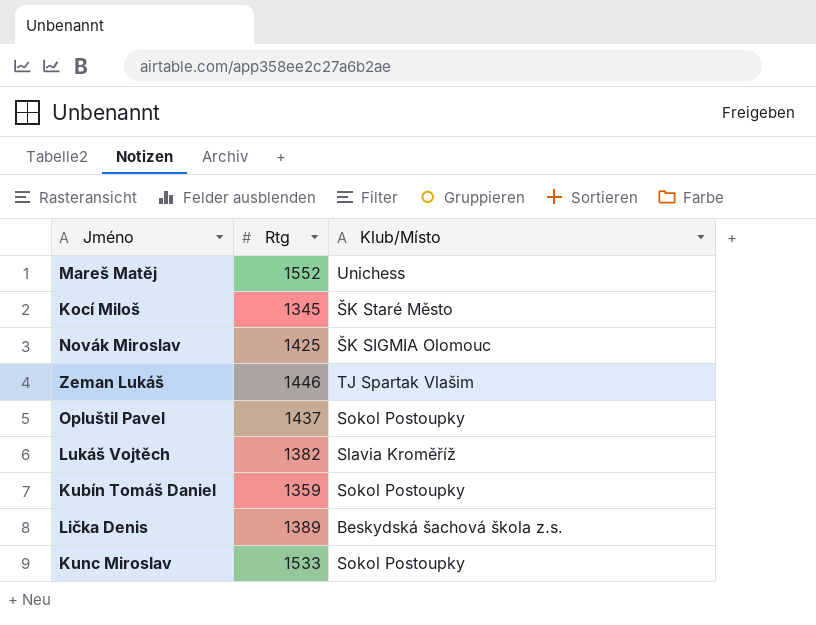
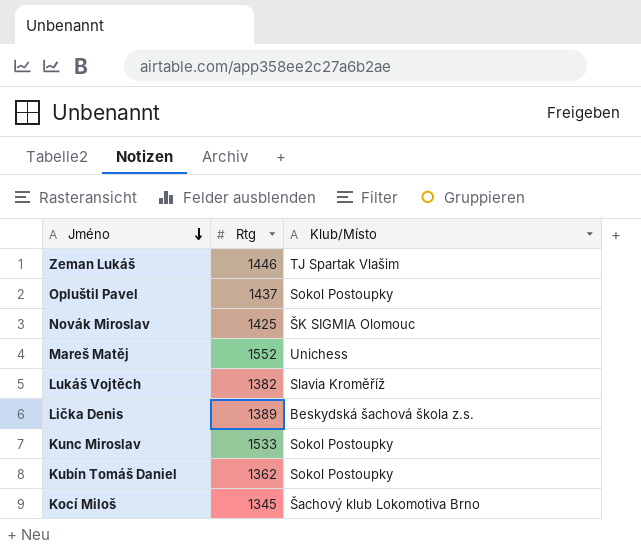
row order: none -> Jméno descending
Kubín Tomáš Daniel | Rtg: 1359 -> 1362
Kocí Miloš | Klub/Místo: ŠK Staré Město -> Šachový klub Lokomotiva Brno

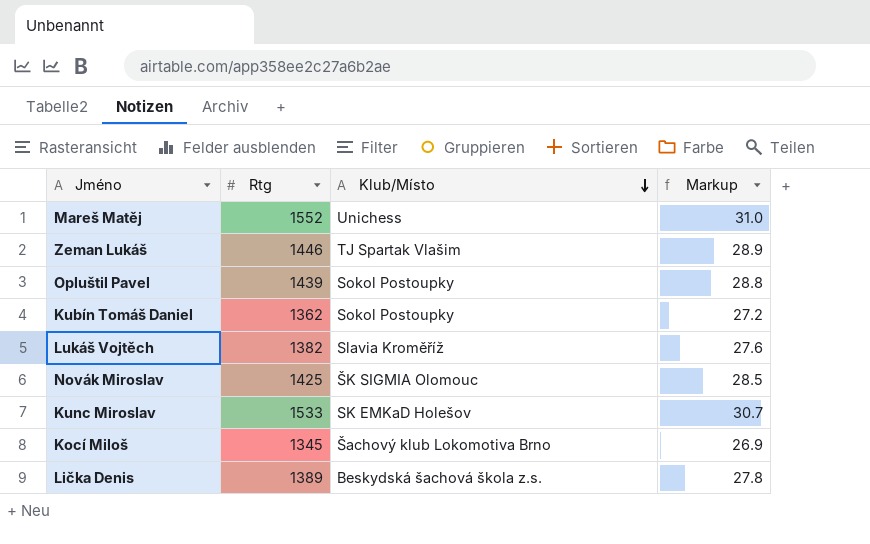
row order: Jméno descending -> Klub/Místo descending
column Markup | formula: none -> [Rtg] * 0.02
Opluštil Pavel | Rtg: 1437 -> 1439
Kunc Miroslav | Klub/Místo: Sokol Postoupky -> SK EMKaD Holešov

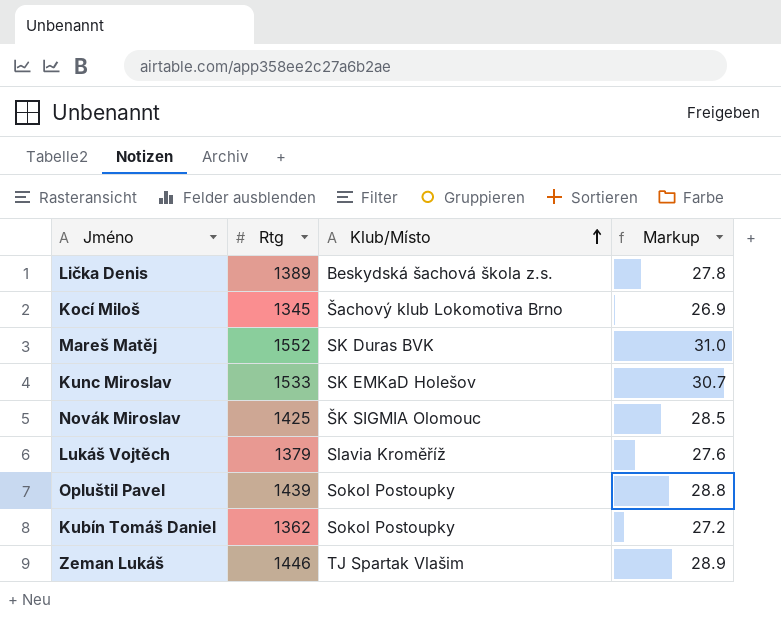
row order: Klub/Místo descending -> Klub/Místo ascending
Mareš Matěj | Klub/Místo: Unichess -> SK Duras BVK
Lukáš Vojtěch | Rtg: 1382 -> 1379

